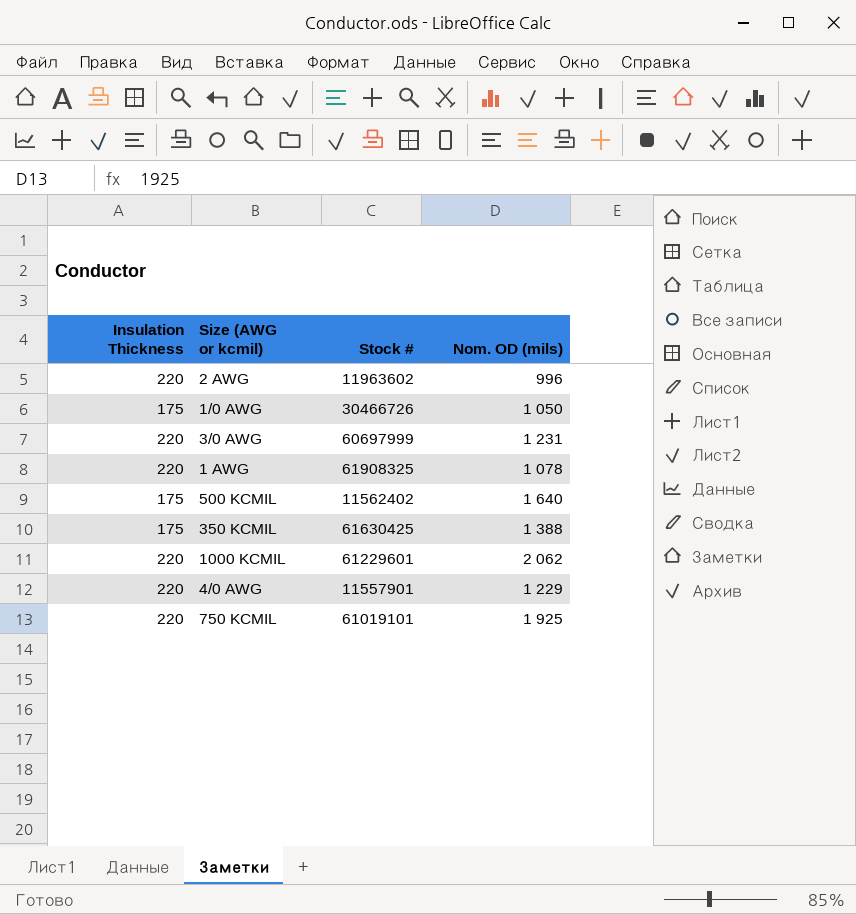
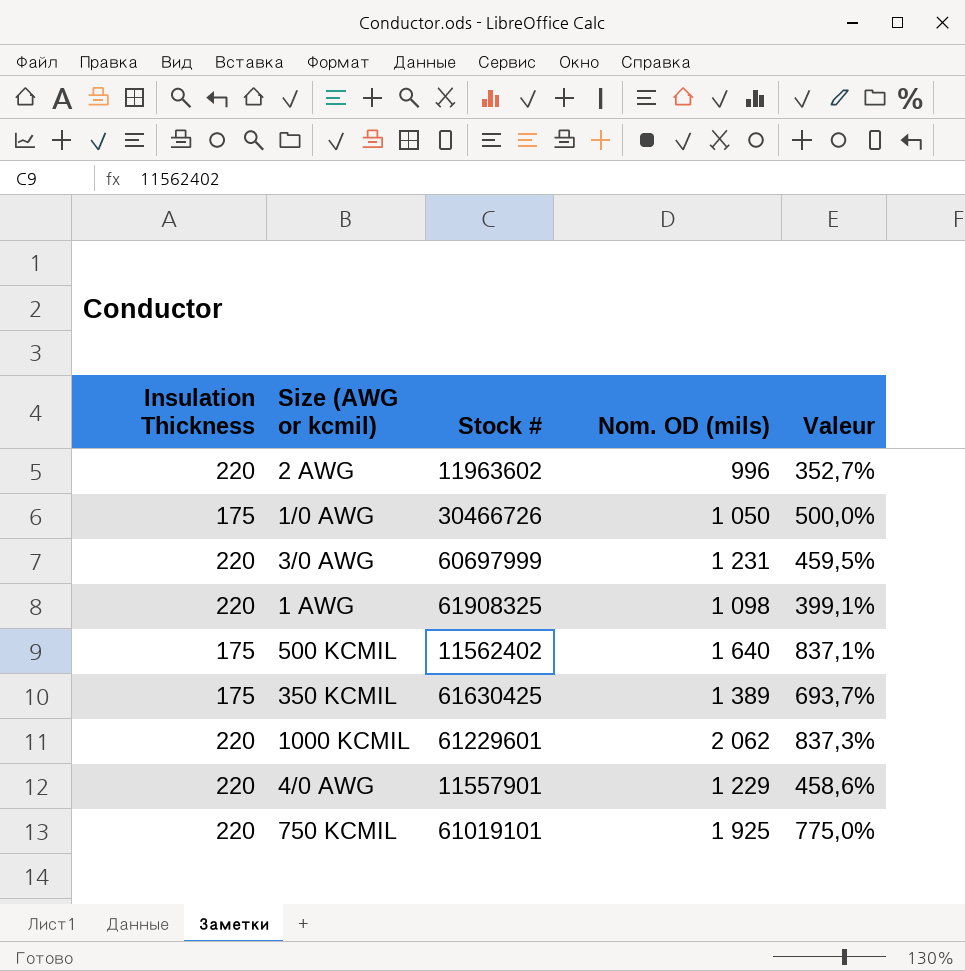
column Valeur | formula: none -> ([Nom. OD (mils)] - [Insulation Thickness]) / [Insulation Thickness]
1 AWG | Nom. OD (mils): 1 078 -> 1 098
350 KCMIL | Nom. OD (mils): 1 388 -> 1 389

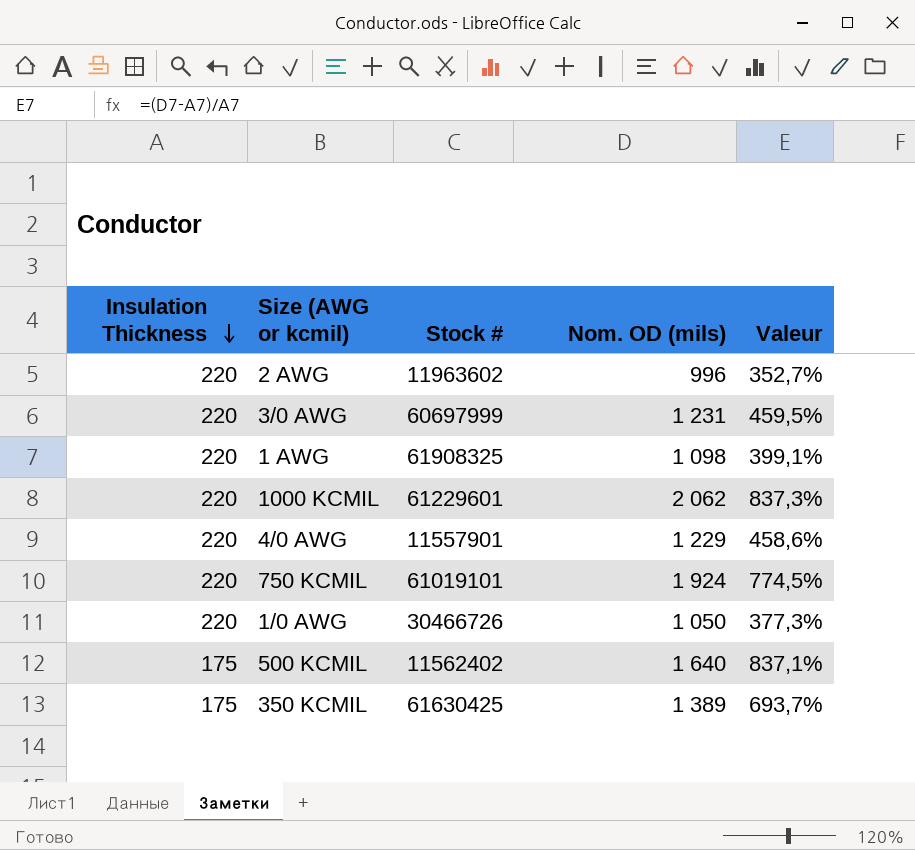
row order: none -> Insulation Thickness descending
750 KCMIL | Nom. OD (mils): 1 925 -> 1 924
750 KCMIL | Valeur: 775,0% -> 774,5%
1/0 AWG | Insulation Thickness: 175 -> 220
1/0 AWG | Valeur: 500,0% -> 377,3%

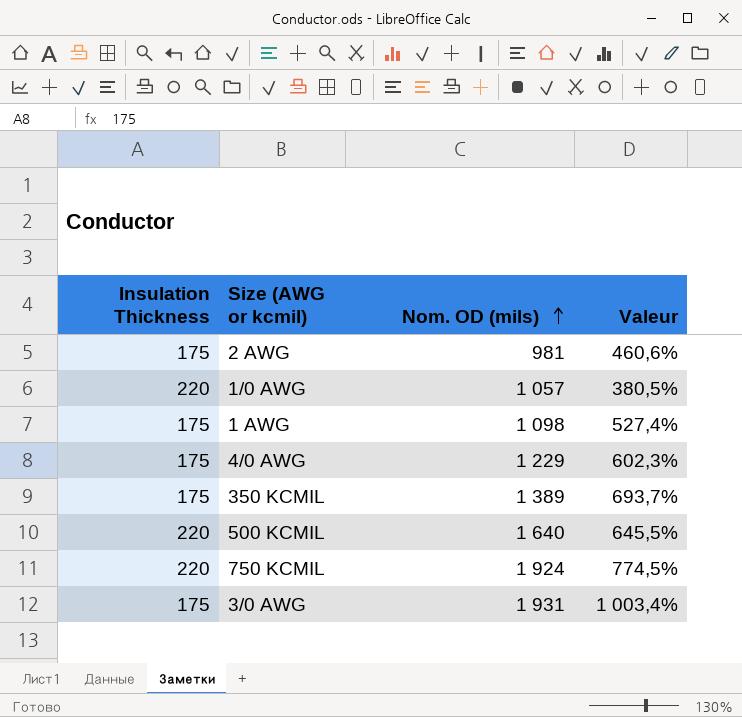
row order: Insulation Thickness descending -> Nom. OD (mils) ascending
column Stock # | position: 3 -> none
row 1000 KCMIL: 220 | 61229601 | 2 062 | 837,3% -> none
2 AWG | Insulation Thickness: 220 -> 175
2 AWG | Nom. OD (mils): 996 -> 981
2 AWG | Valeur: 352,7% -> 460,6%
1/0 AWG | Nom. OD (mils): 1 050 -> 1 057
1/0 AWG | Valeur: 377,3% -> 380,5%
1 AWG | Insulation Thickness: 220 -> 175
1 AWG | Valeur: 399,1% -> 527,4%
4/0 AWG | Insulation Thickness: 220 -> 175
4/0 AWG | Valeur: 458,6% -> 602,3%
500 KCMIL | Insulation Thickness: 175 -> 220
500 KCMIL | Valeur: 837,1% -> 645,5%
3/0 AWG | Insulation Thickness: 220 -> 175
3/0 AWG | Nom. OD (mils): 1 231 -> 1 931
3/0 AWG | Valeur: 459,5% -> 1 003,4%

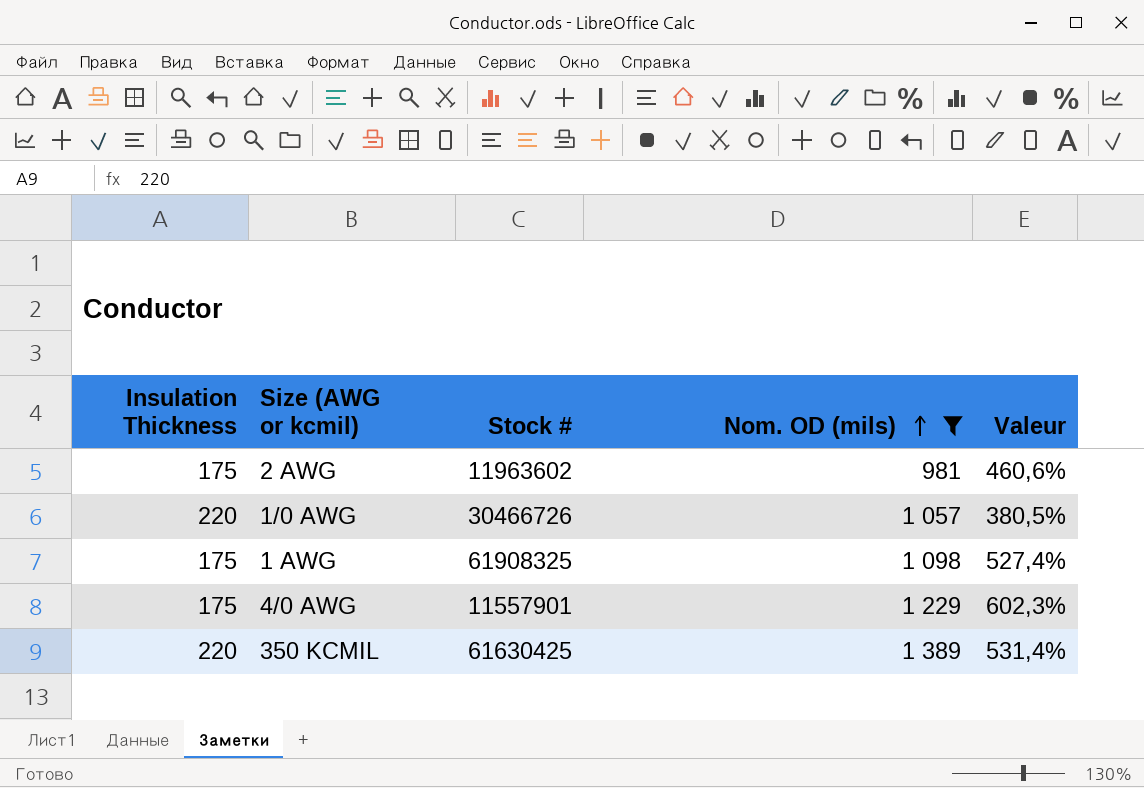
filter: none -> Nom. OD (mils) <= 1 389
column Stock # | position: none -> 3
350 KCMIL | Insulation Thickness: 175 -> 220
350 KCMIL | Valeur: 693,7% -> 531,4%

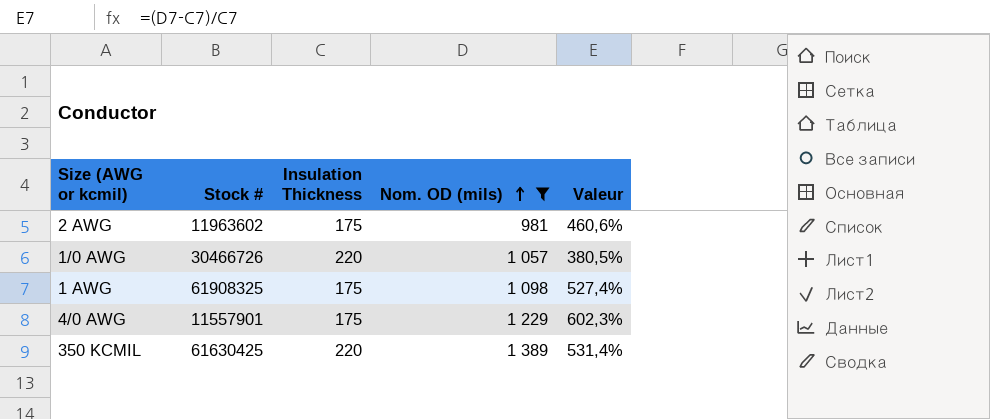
column Insulation Thickness | position: 1 -> 3

